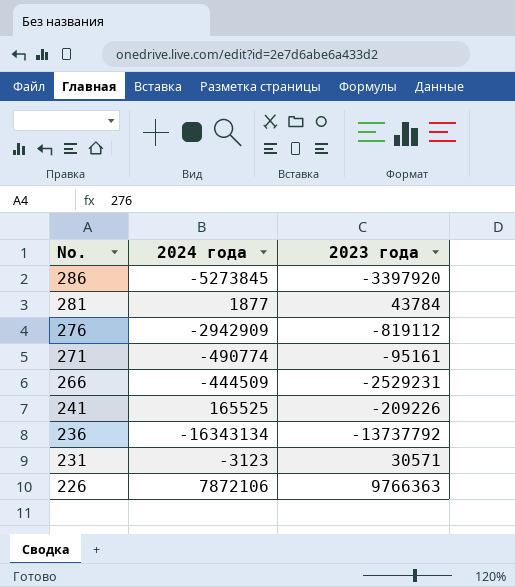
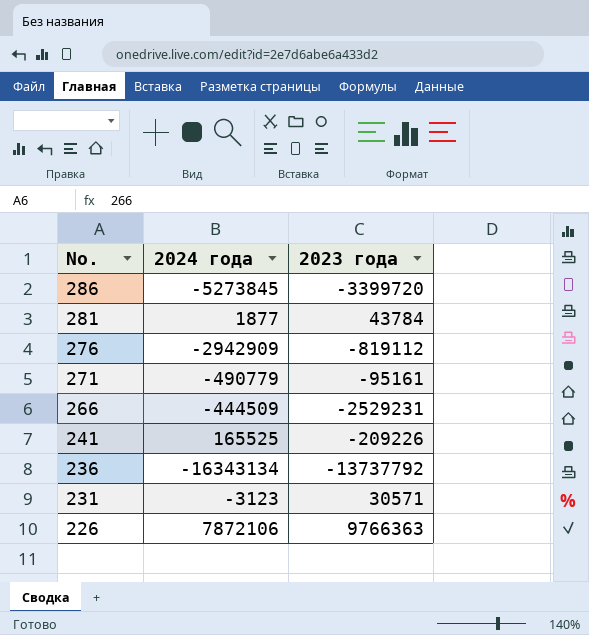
286 | 2023 года: -3397920 -> -3399720
271 | 2024 года: -490774 -> -490779

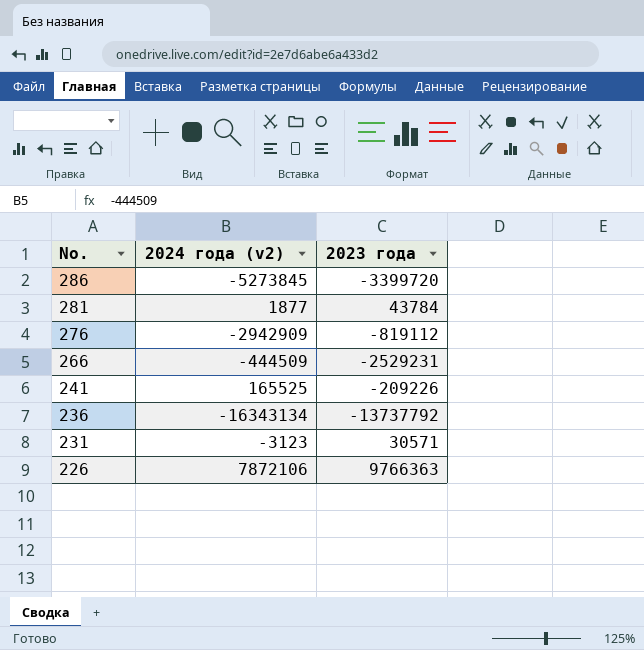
column name: 2024 года -> 2024 года (v2)
row 271: -490779 | -95161 -> none

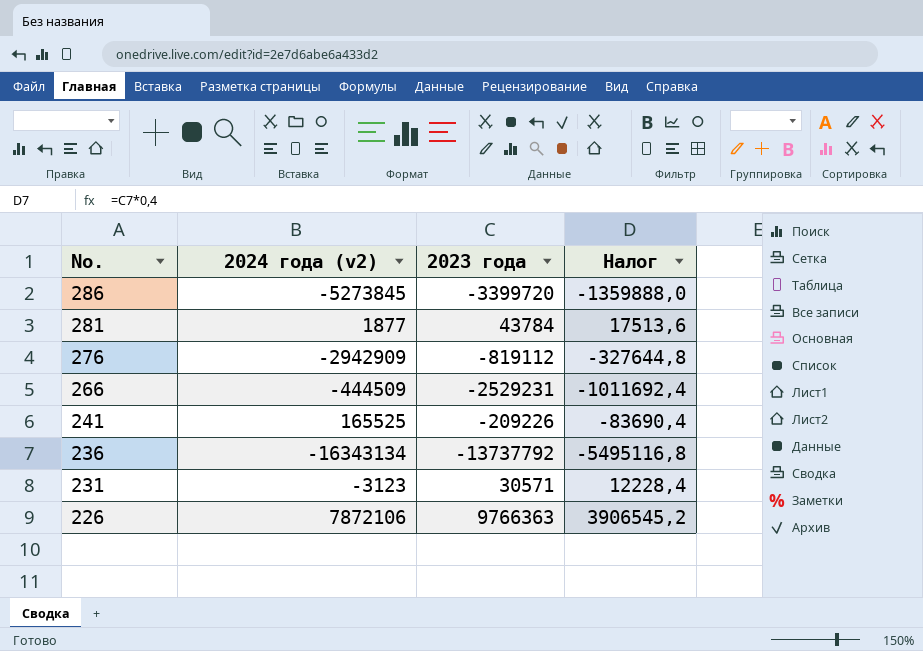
column Налог | formula: none -> [2023 года] * 0,4

